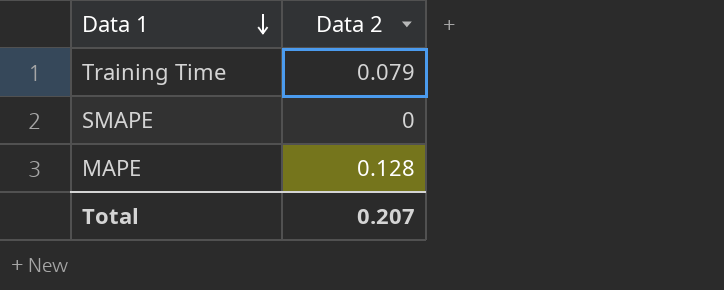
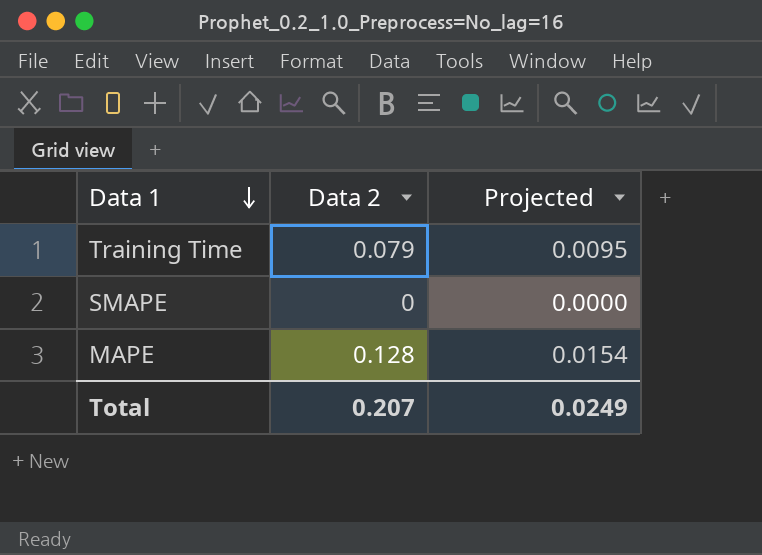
column Projected | formula: none -> [Data 2] * 0.12

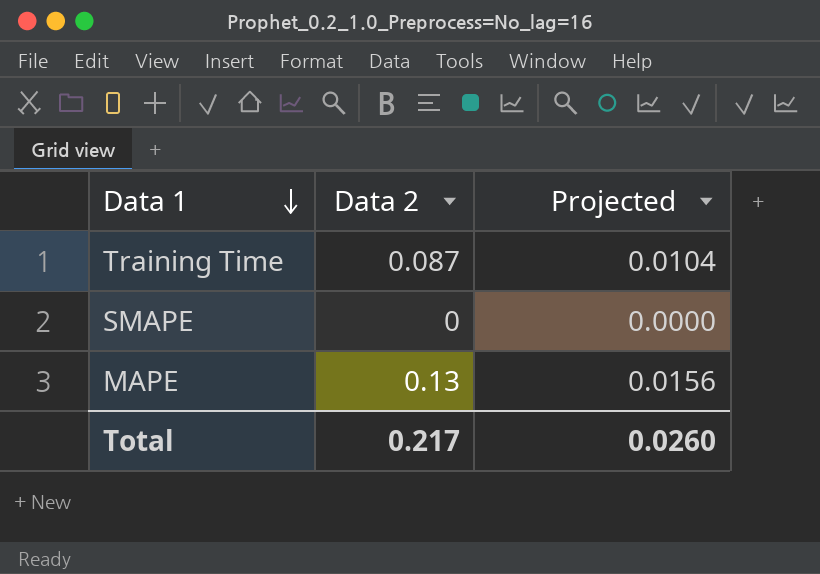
Training Time | Data 2: 0.079 -> 0.087
Training Time | Projected: 0.0095 -> 0.0104
MAPE | Data 2: 0.128 -> 0.13
MAPE | Projected: 0.0154 -> 0.0156
Total | Data 2: 0.207 -> 0.217
Total | Projected: 0.0249 -> 0.0260

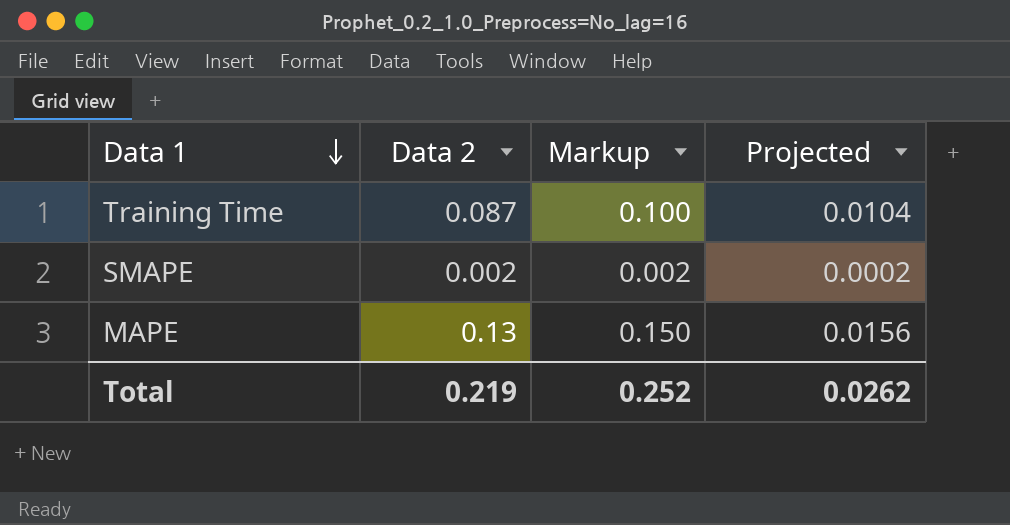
column Markup | formula: none -> [Data 2] * 1.15
SMAPE | Data 2: 0 -> 0.002
SMAPE | Projected: 0.0000 -> 0.0002
Total | Data 2: 0.217 -> 0.219
Total | Projected: 0.0260 -> 0.0262

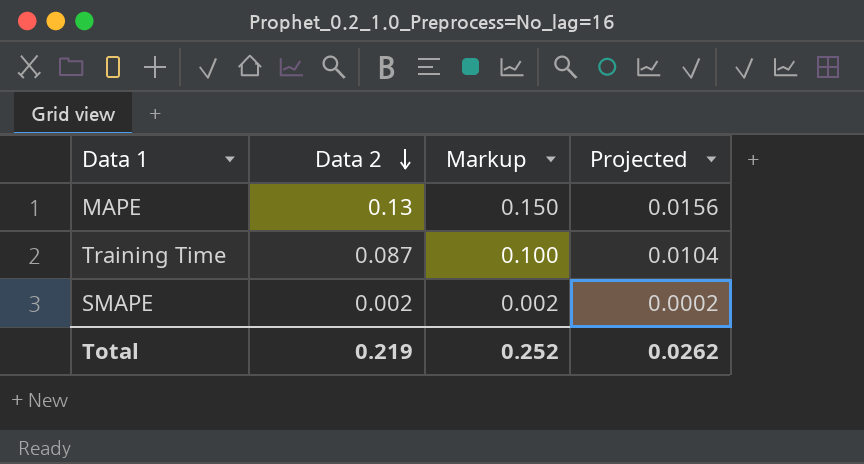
row order: Data 1 descending -> Data 2 descending

